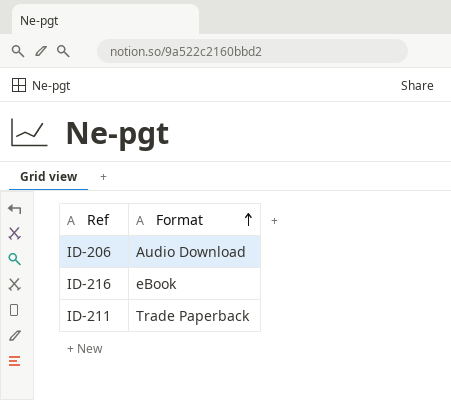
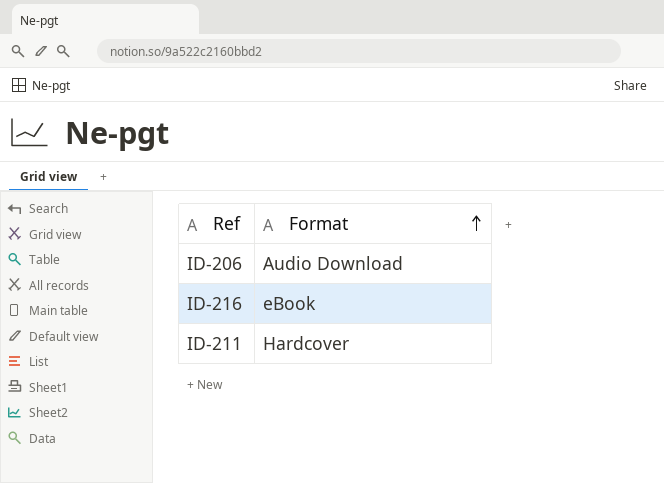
ID-211 | Format: Trade Paperback -> Hardcover

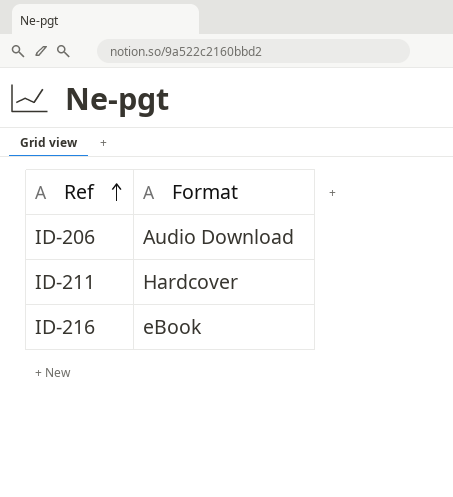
row order: Format ascending -> Ref ascending

